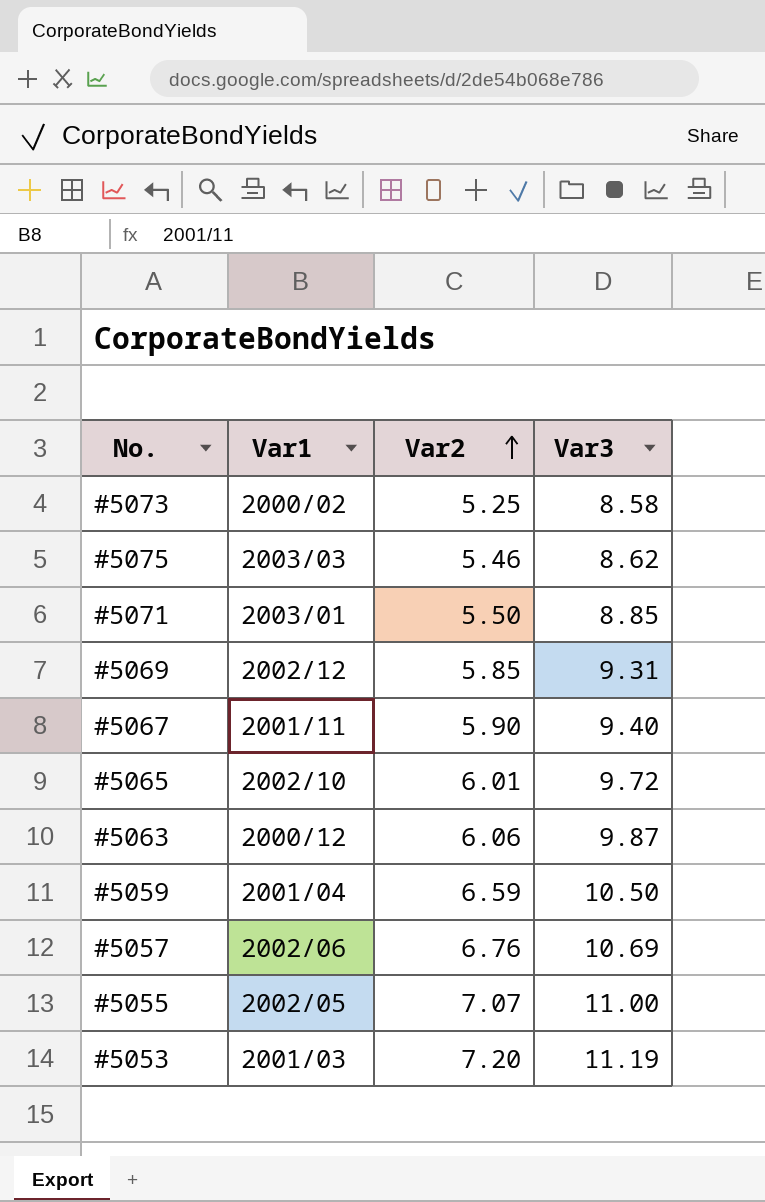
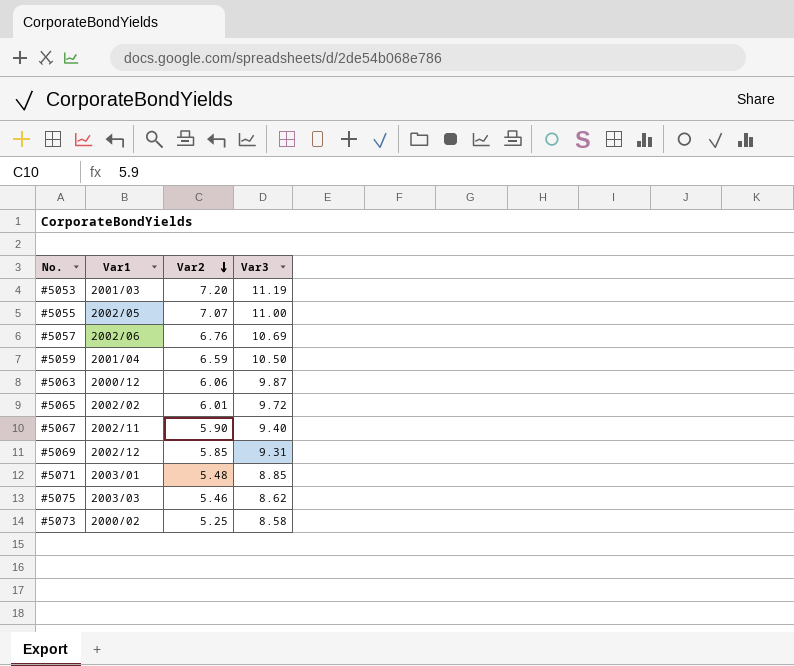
row order: Var2 ascending -> Var2 descending
#5065 | Var1: 2002/10 -> 2002/02
#5067 | Var1: 2001/11 -> 2002/11
#5071 | Var2: 5.50 -> 5.48

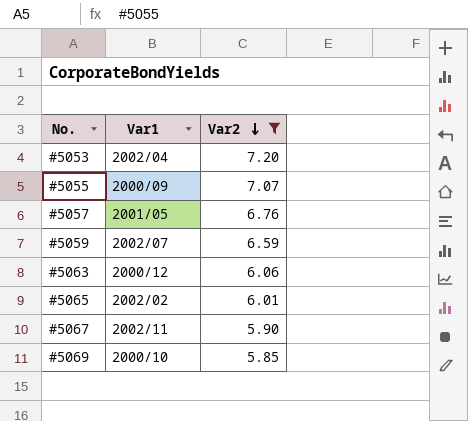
filter: none -> Var2 >= 5.85
column Var3 | position: 4 -> none
#5053 | Var1: 2001/03 -> 2002/04
#5055 | Var1: 2002/05 -> 2000/09
#5057 | Var1: 2002/06 -> 2001/05
#5059 | Var1: 2001/04 -> 2002/07
#5069 | Var1: 2002/12 -> 2000/10

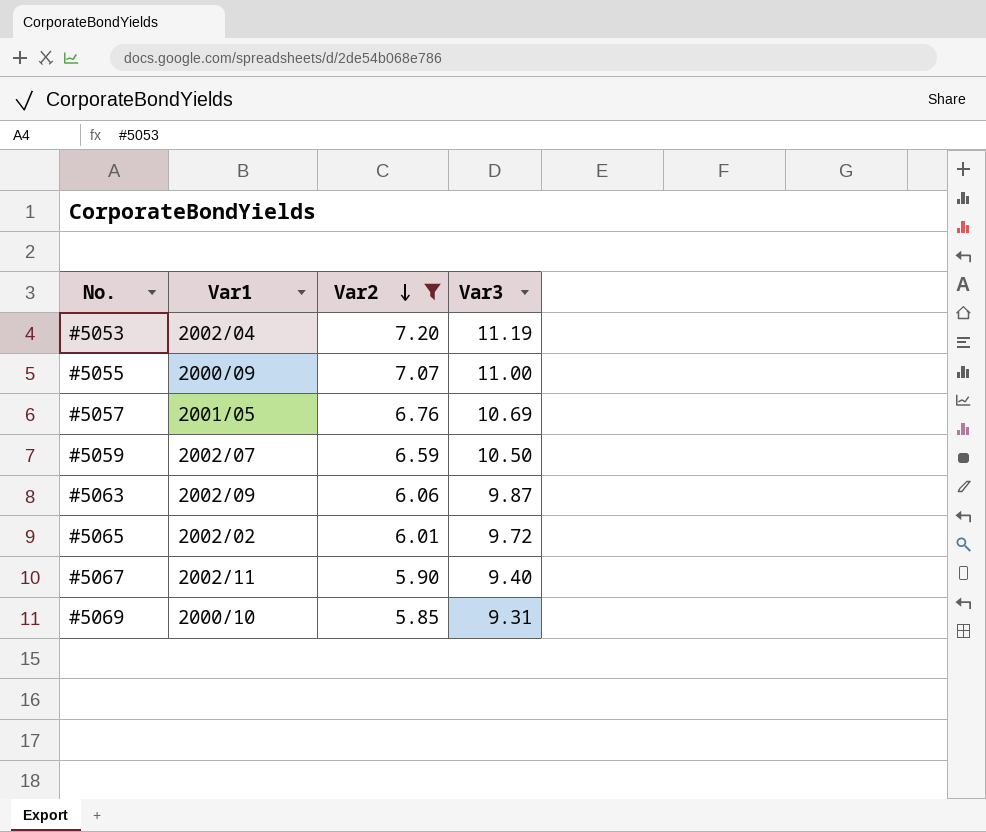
column Var3 | position: none -> 4
#5063 | Var1: 2000/12 -> 2002/09

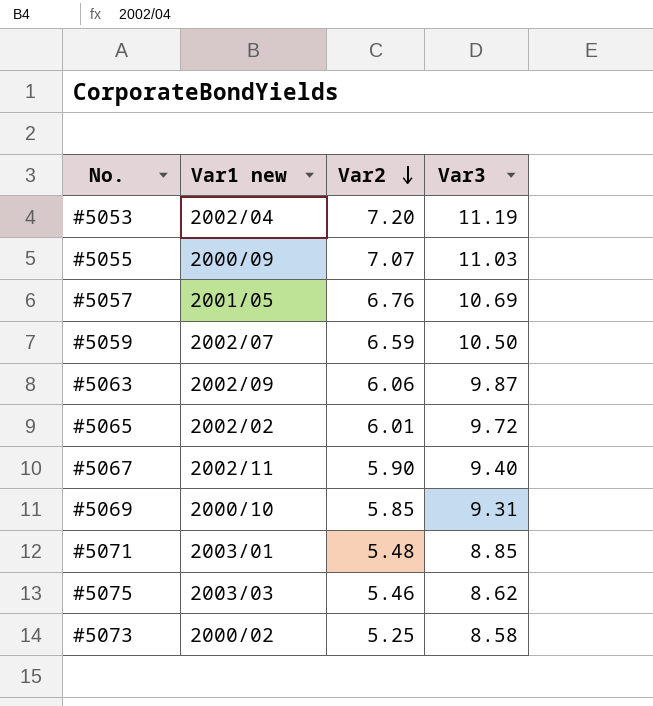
filter: Var2 >= 5.85 -> none
column name: Var1 -> Var1 new
#5055 | Var3: 11.00 -> 11.03

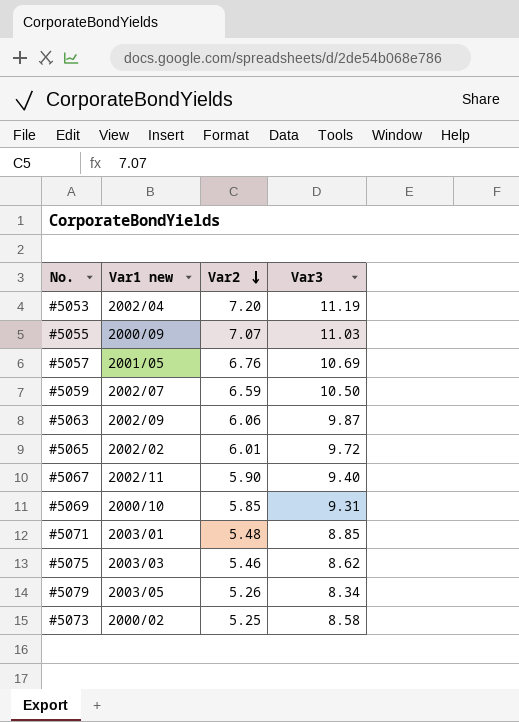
row #5079: none -> 2003/05 | 5.26 | 8.34

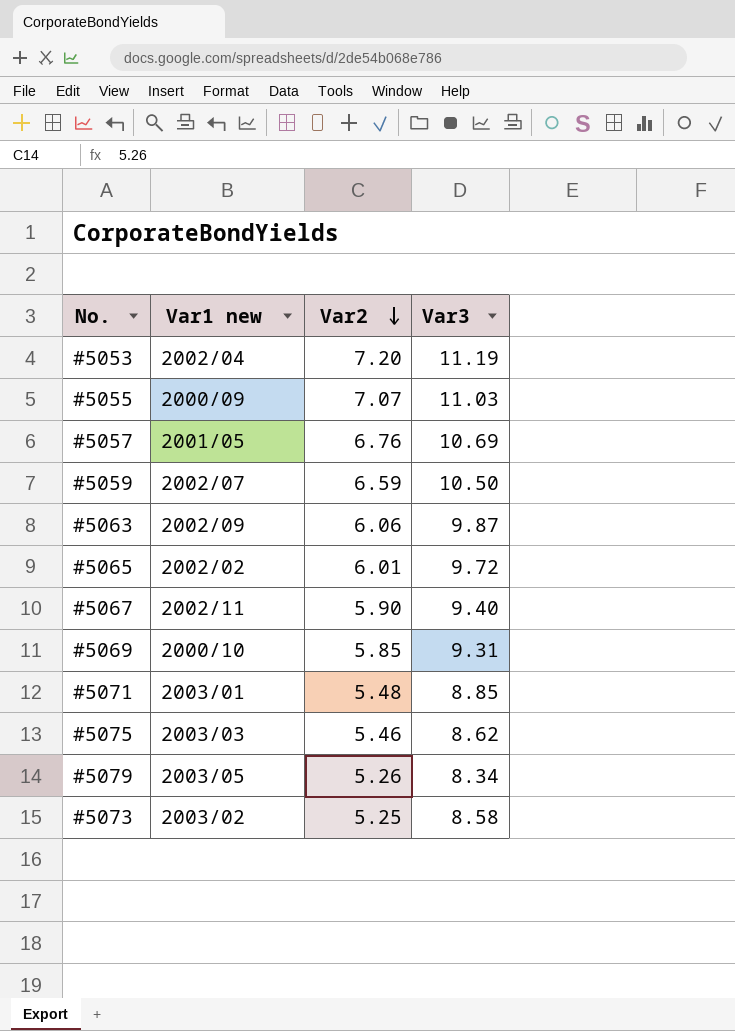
#5073 | Var1 new: 2000/02 -> 2003/02

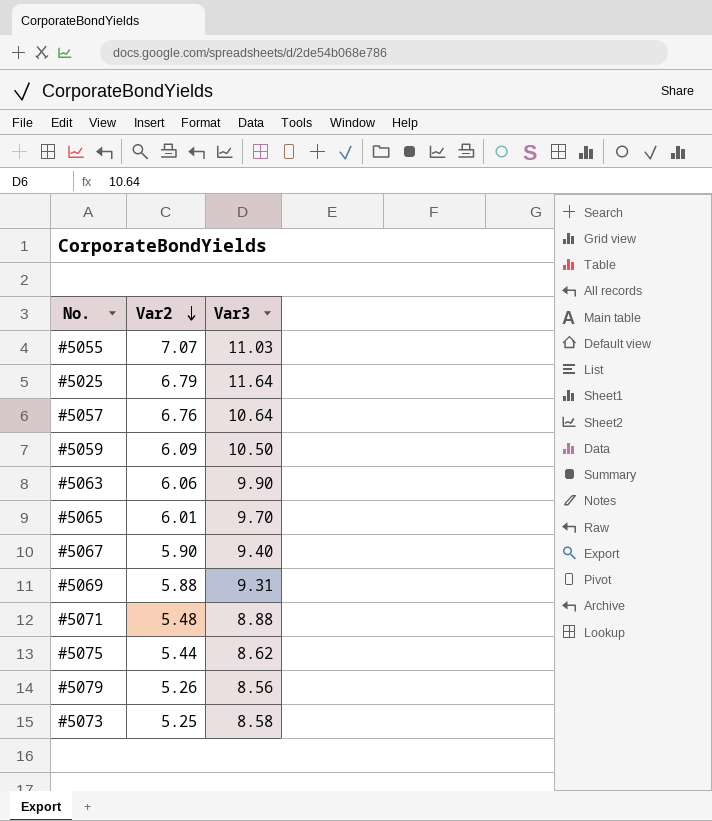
column Var1 new | position: 2 -> none
row #5053: 2002/04 | 7.20 | 11.19 -> none
row #5025: none -> 6.79 | 11.64
#5057 | Var3: 10.69 -> 10.64
#5059 | Var2: 6.59 -> 6.09
#5063 | Var3: 9.87 -> 9.90
#5065 | Var3: 9.72 -> 9.70
#5069 | Var2: 5.85 -> 5.88
#5071 | Var3: 8.85 -> 8.88
#5075 | Var2: 5.46 -> 5.44
#5079 | Var3: 8.34 -> 8.56

